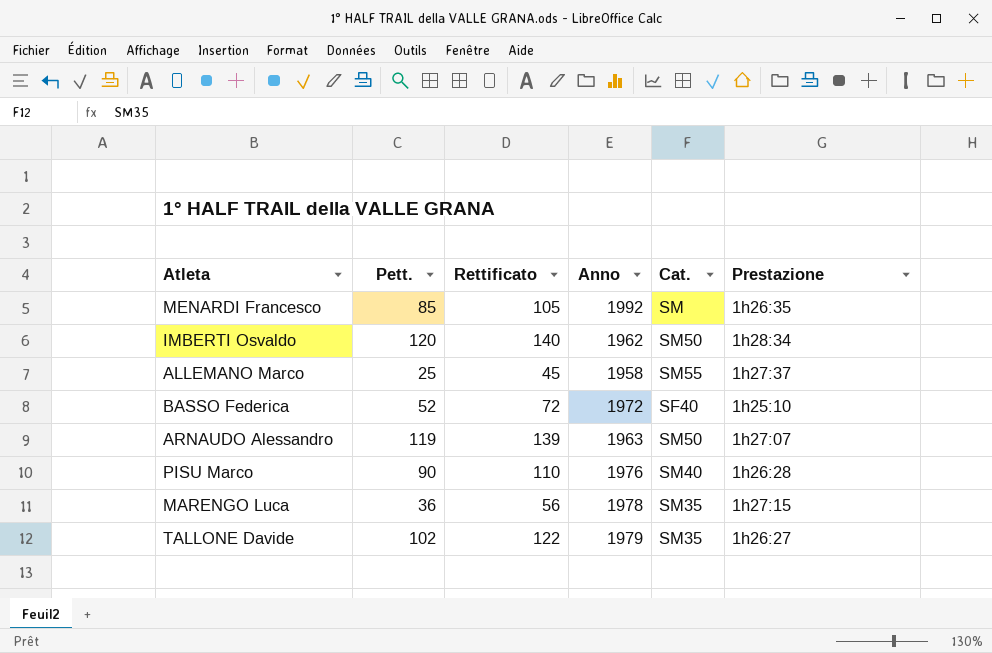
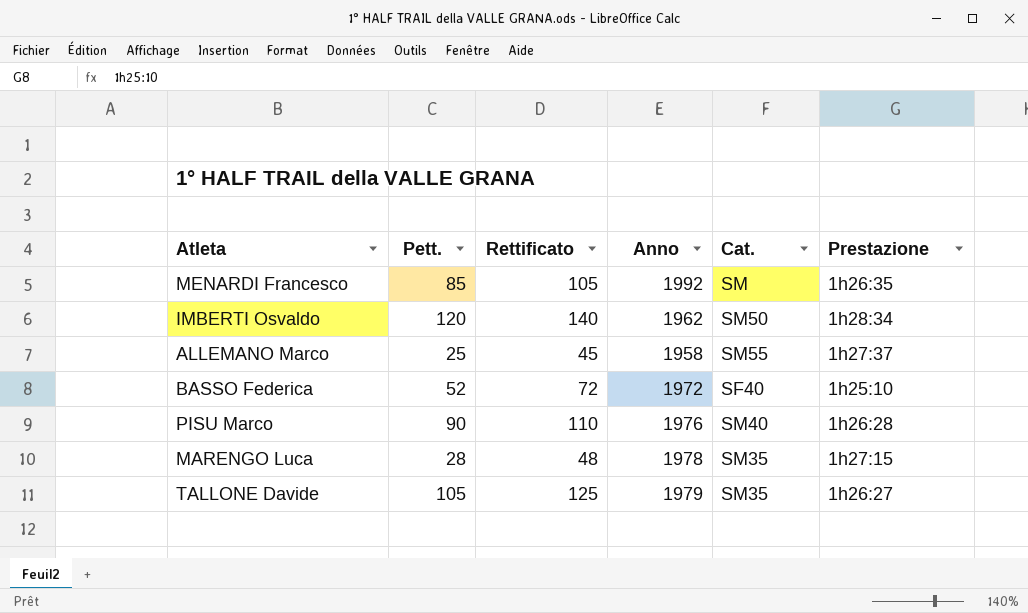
row ARNAUDO Alessandro: 119 | 139 | 1963 | SM50 | 1h27:07 -> none
MARENGO Luca | Pett.: 36 -> 28
MARENGO Luca | Rettificato: 56 -> 48
TALLONE Davide | Pett.: 102 -> 105
TALLONE Davide | Rettificato: 122 -> 125

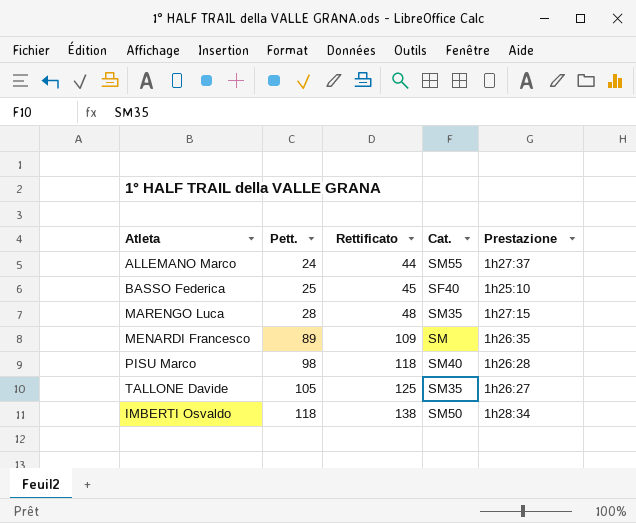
row order: none -> Pett. ascending
column Anno | position: 4 -> none
ALLEMANO Marco | Pett.: 25 -> 24
ALLEMANO Marco | Rettificato: 45 -> 44
BASSO Federica | Pett.: 52 -> 25
BASSO Federica | Rettificato: 72 -> 45
MENARDI Francesco | Pett.: 85 -> 89
MENARDI Francesco | Rettificato: 105 -> 109
PISU Marco | Pett.: 90 -> 98
PISU Marco | Rettificato: 110 -> 118
IMBERTI Osvaldo | Pett.: 120 -> 118
IMBERTI Osvaldo | Rettificato: 140 -> 138

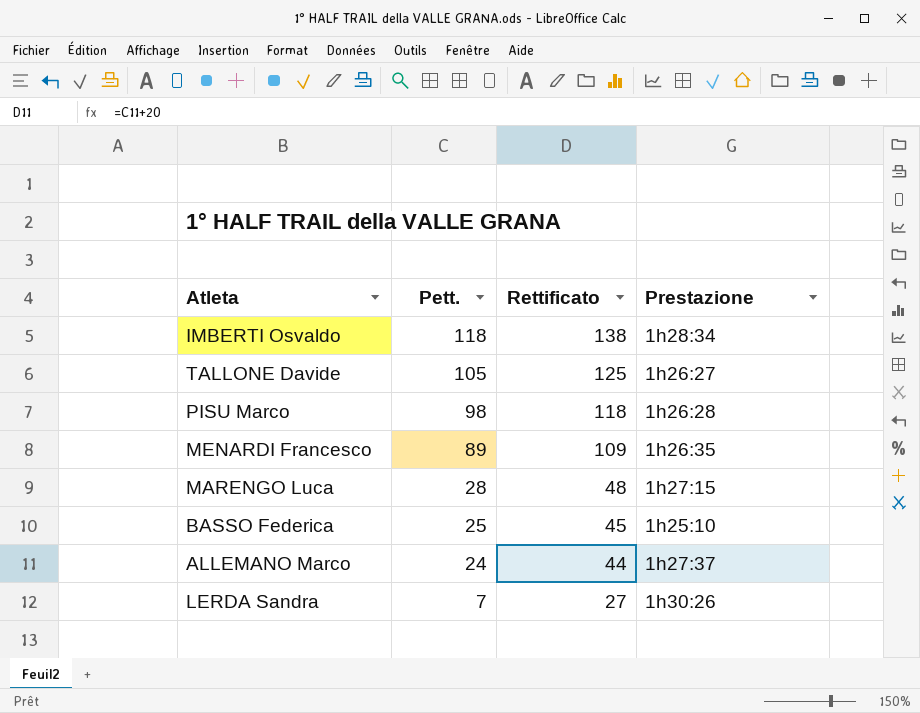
row order: Pett. ascending -> Pett. descending
column Cat. | position: 4 -> none
row LERDA Sandra: none -> 7 | 27 | 1h30:26

